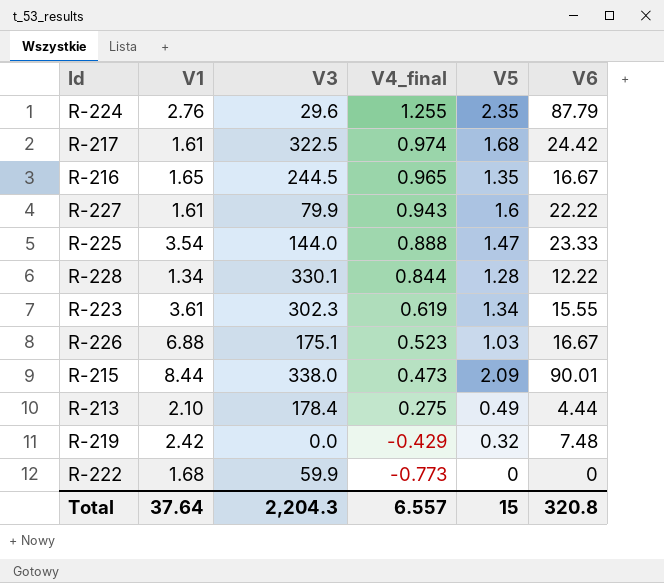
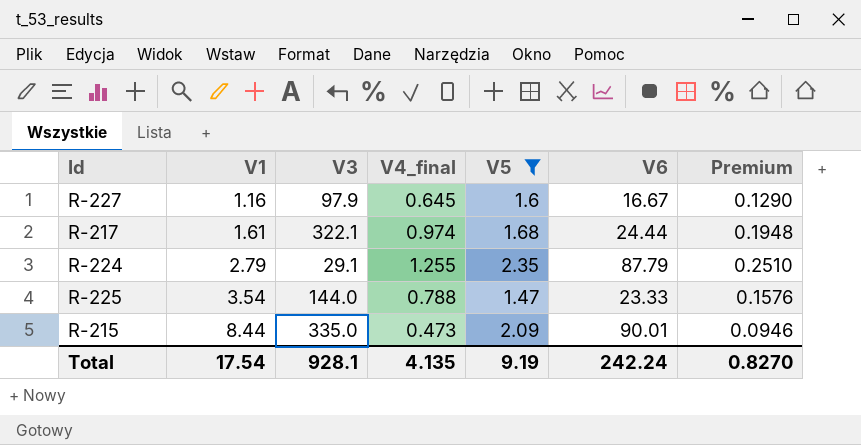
filter: none -> V5 >= 1.47
row order: V4_final descending -> V1 ascending
column Premium | formula: none -> [V4_final] * 0.2
R-227 | V1: 1.61 -> 1.16
R-227 | V3: 79.9 -> 97.9
R-227 | V4_final: 0.943 -> 0.645
R-227 | V6: 22.22 -> 16.67
R-217 | V3: 322.5 -> 322.1
R-217 | V6: 24.42 -> 24.44
R-224 | V1: 2.76 -> 2.79
R-224 | V3: 29.6 -> 29.1
R-225 | V4_final: 0.888 -> 0.788
R-215 | V3: 338.0 -> 335.0
Total | V1: 37.64 -> 17.54
Total | V3: 2,204.3 -> 928.1
Total | V4_final: 6.557 -> 4.135
Total | V5: 15 -> 9.19
Total | V6: 320.8 -> 242.24

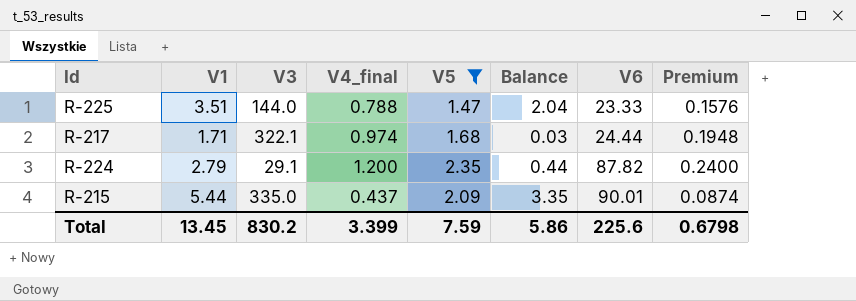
row order: V1 ascending -> V6 ascending
column Balance | formula: none -> [V1] - [V5]
row R-227: 1.16 | 97.9 | 0.645 | 1.6 | 16.67 | 0.1290 -> none
R-225 | V1: 3.54 -> 3.51
R-217 | V1: 1.61 -> 1.71
R-224 | V4_final: 1.255 -> 1.200
R-224 | V6: 87.79 -> 87.82
R-224 | Premium: 0.2510 -> 0.2400
R-215 | V1: 8.44 -> 5.44
R-215 | V4_final: 0.473 -> 0.437
R-215 | Premium: 0.0946 -> 0.0874
Total | V1: 17.54 -> 13.45
Total | V3: 928.1 -> 830.2
Total | V4_final: 4.135 -> 3.399
Total | V5: 9.19 -> 7.59
Total | V6: 242.24 -> 225.6
Total | Premium: 0.8270 -> 0.6798

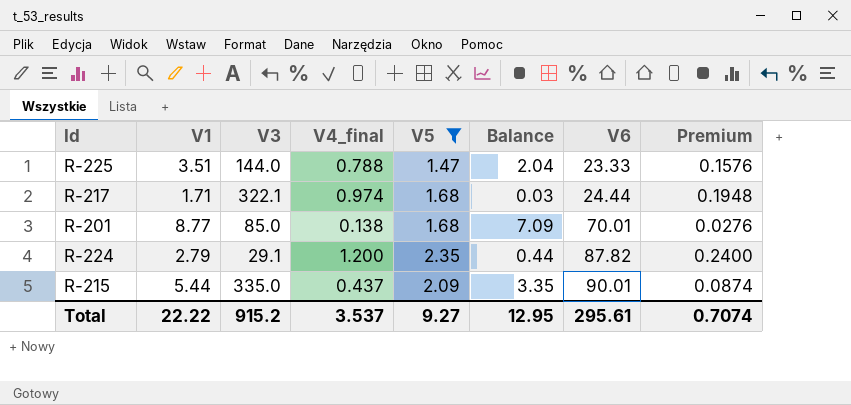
row R-201: none -> 8.77 | 85.0 | 0.138 | 1.68 | 7.09 | 70.01 | 0.0276
Total | V1: 13.45 -> 22.22
Total | V3: 830.2 -> 915.2
Total | V4_final: 3.399 -> 3.537
Total | V5: 7.59 -> 9.27
Total | Balance: 5.86 -> 12.95
Total | V6: 225.6 -> 295.61
Total | Premium: 0.6798 -> 0.7074

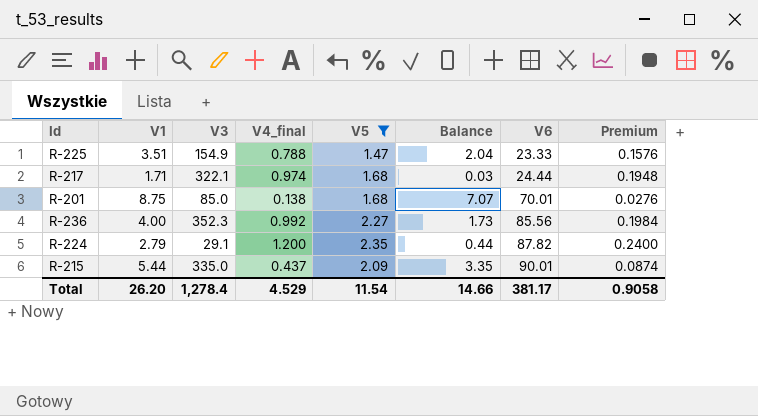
R-225 | V3: 144.0 -> 154.9
R-201 | V1: 8.77 -> 8.75
R-201 | Balance: 7.09 -> 7.07
row R-236: none -> 4.00 | 352.3 | 0.992 | 2.27 | 1.73 | 85.56 | 0.1984
Total | V1: 22.22 -> 26.20
Total | V3: 915.2 -> 1,278.4
Total | V4_final: 3.537 -> 4.529
Total | V5: 9.27 -> 11.54
Total | Balance: 12.95 -> 14.66
Total | V6: 295.61 -> 381.17
Total | Premium: 0.7074 -> 0.9058

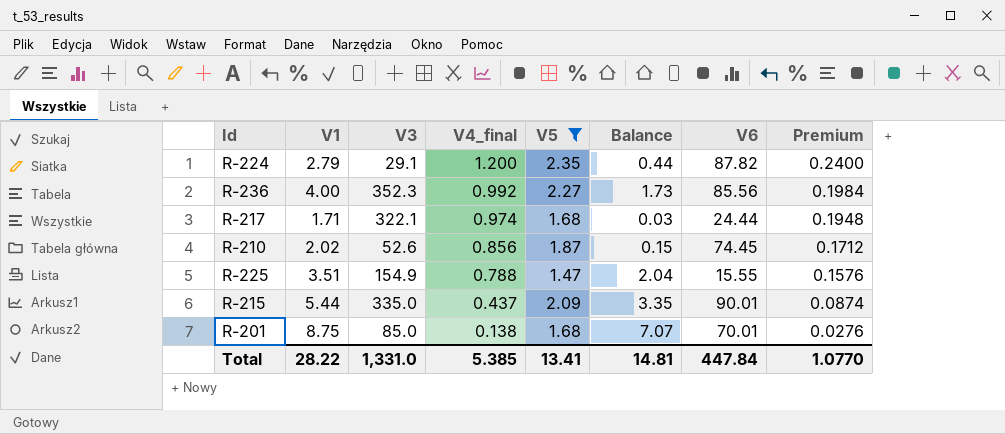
row order: V6 ascending -> V4_final descending
row R-210: none -> 2.02 | 52.6 | 0.856 | 1.87 | 0.15 | 74.45 | 0.1712
R-225 | V6: 23.33 -> 15.55
Total | V1: 26.20 -> 28.22
Total | V3: 1,278.4 -> 1,331.0
Total | V4_final: 4.529 -> 5.385
Total | V5: 11.54 -> 13.41
Total | Balance: 14.66 -> 14.81
Total | V6: 381.17 -> 447.84
Total | Premium: 0.9058 -> 1.0770

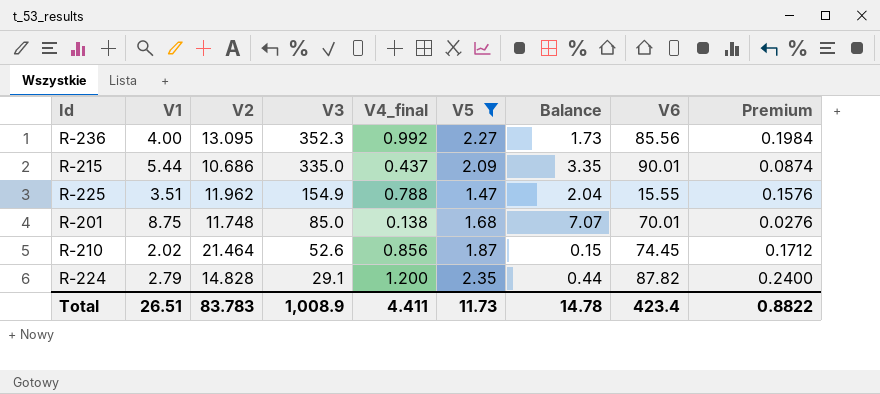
row order: V4_final descending -> V3 descending
column V2 | position: none -> 3
row R-217: 1.71 | 322.1 | 0.974 | 1.68 | 0.03 | 24.44 | 0.1948 -> none
Total | V1: 28.22 -> 26.51
Total | V3: 1,331.0 -> 1,008.9
Total | V4_final: 5.385 -> 4.411
Total | V5: 13.41 -> 11.73
Total | Balance: 14.81 -> 14.78
Total | V6: 447.84 -> 423.4
Total | Premium: 1.0770 -> 0.8822

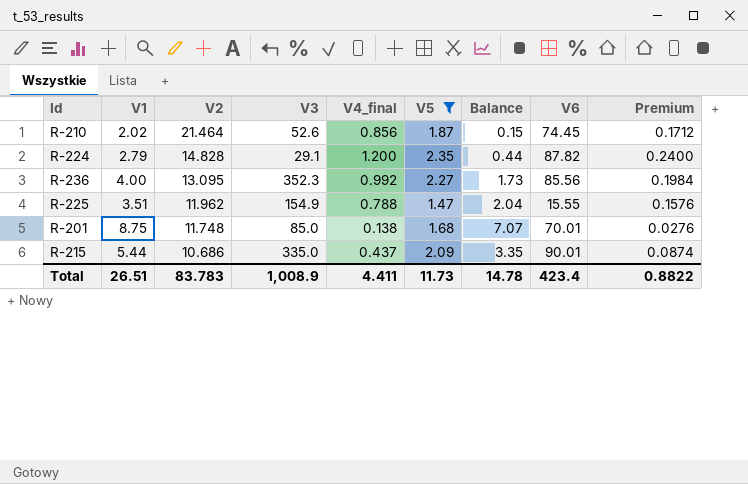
row order: V3 descending -> V2 descending

